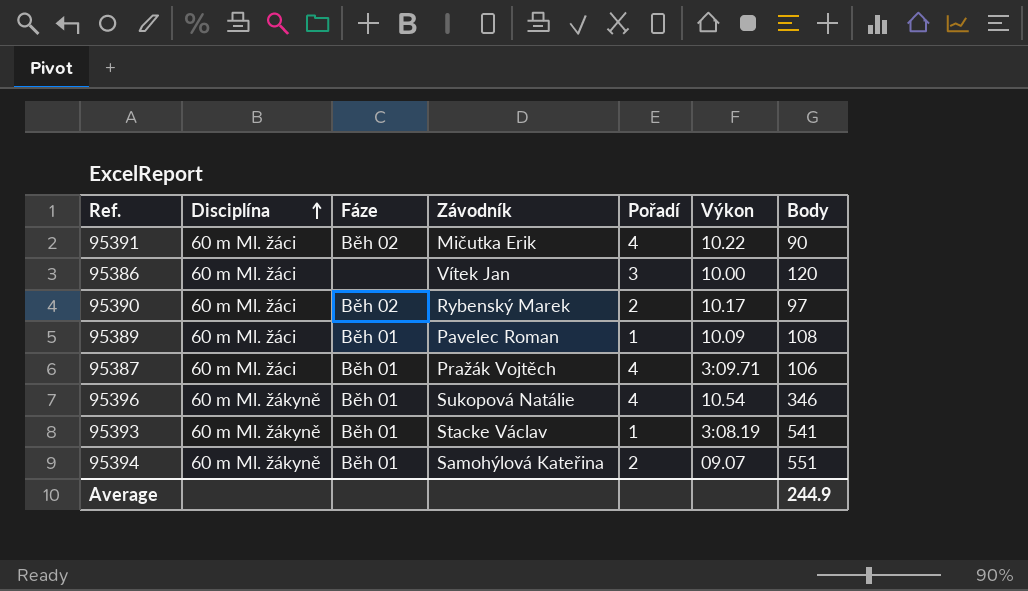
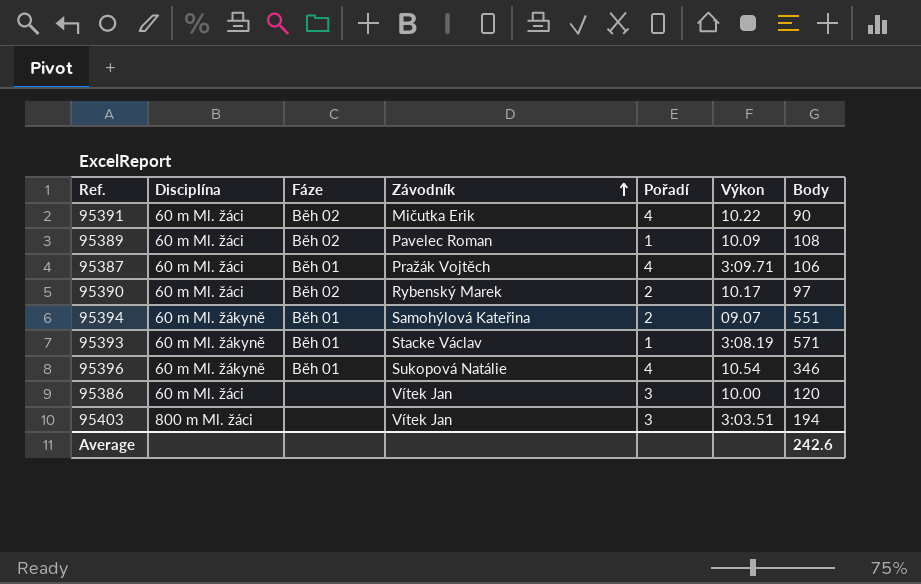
row order: Disciplína ascending -> Závodník ascending
95389 | Fáze: Běh 01 -> Běh 02
95393 | Body: 541 -> 571
row 95403: none -> 800 m Ml. žáci | none | Vítek Jan | 3 | 3:03.51 | 194
Average | Body: 244.9 -> 242.6

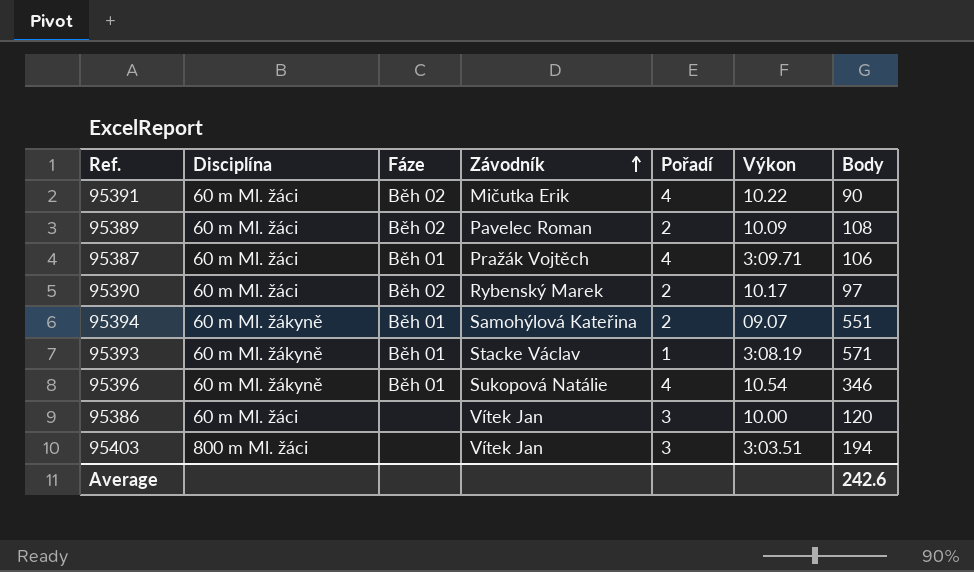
95389 | Pořadí: 1 -> 2

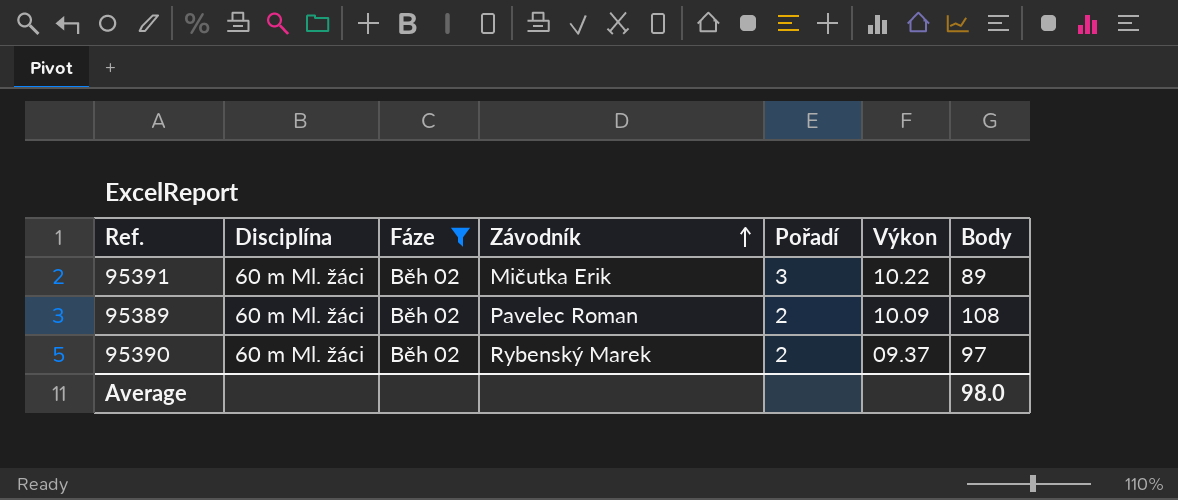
filter: none -> Fáze = Běh 02
95391 | Pořadí: 4 -> 3
95391 | Body: 90 -> 89
95390 | Výkon: 10.17 -> 09.37
Average | Body: 242.6 -> 98.0

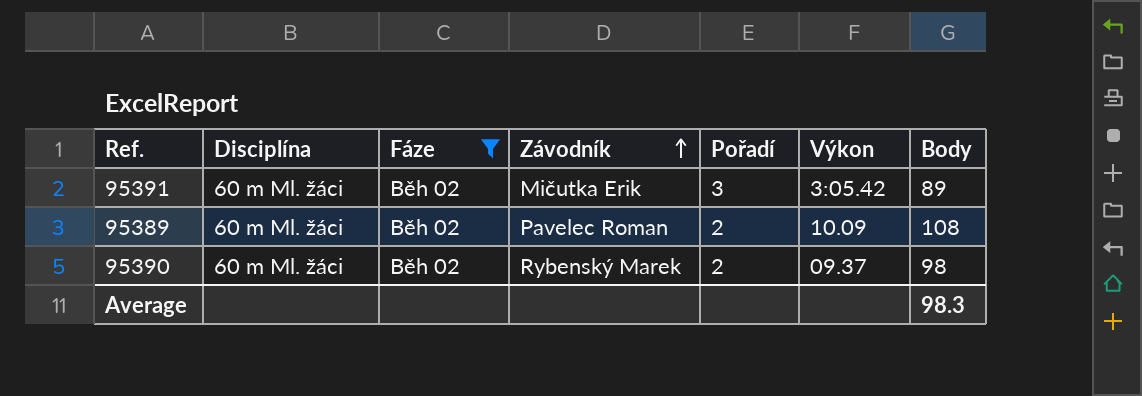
95391 | Výkon: 10.22 -> 3:05.42
95390 | Body: 97 -> 98
Average | Body: 98.0 -> 98.3

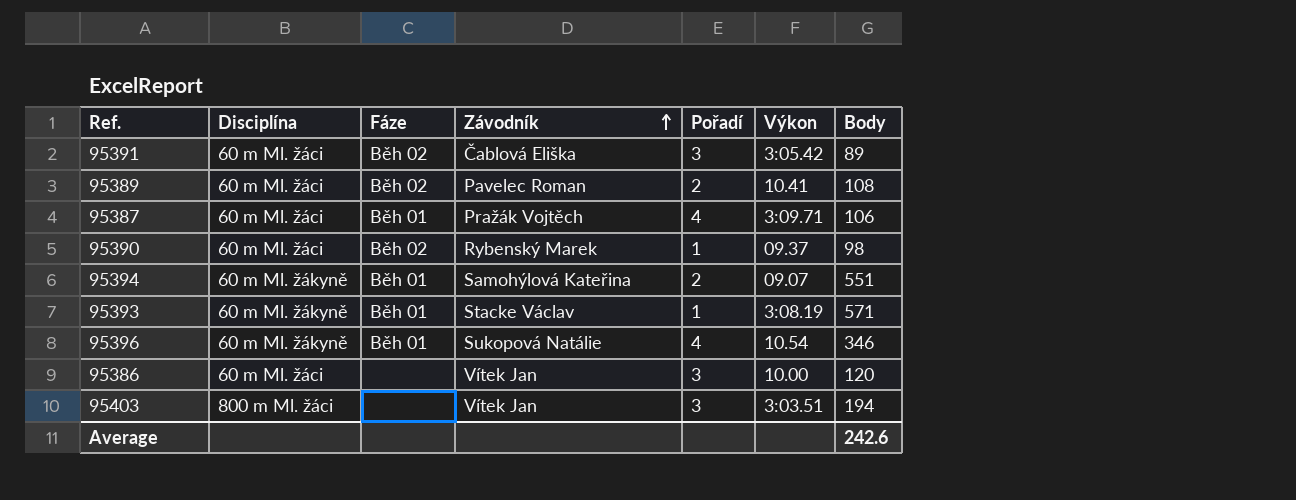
filter: Fáze = Běh 02 -> none
95391 | Závodník: Mičutka Erik -> Čablová Eliška
95389 | Výkon: 10.09 -> 10.41
95390 | Pořadí: 2 -> 1
Average | Body: 98.3 -> 242.6

